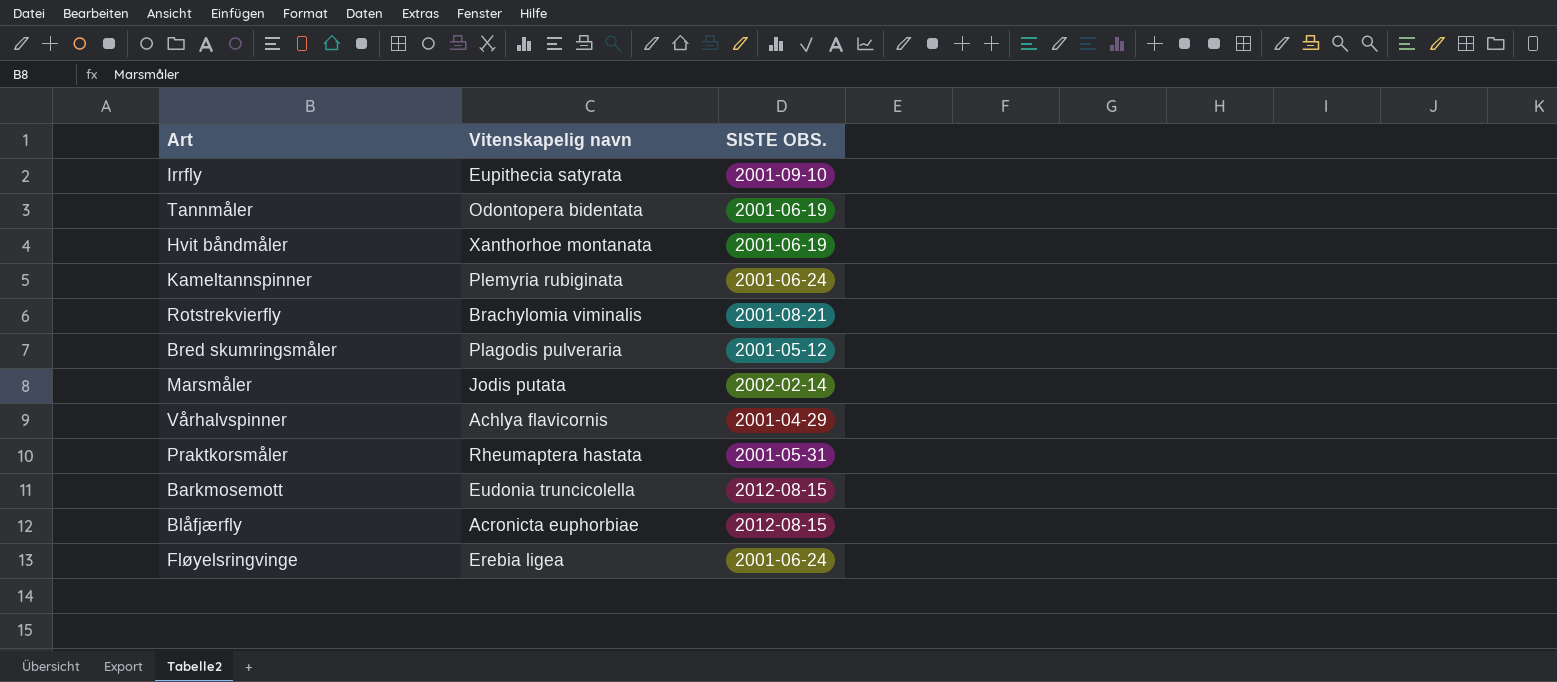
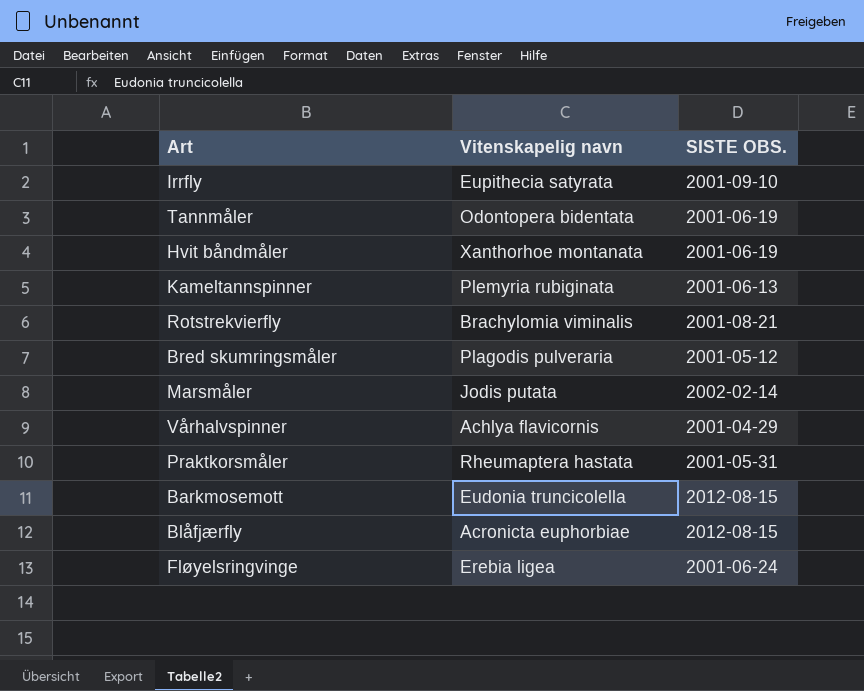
Kameltannspinner | SISTE OBS.: 2001-06-24 -> 2001-06-13

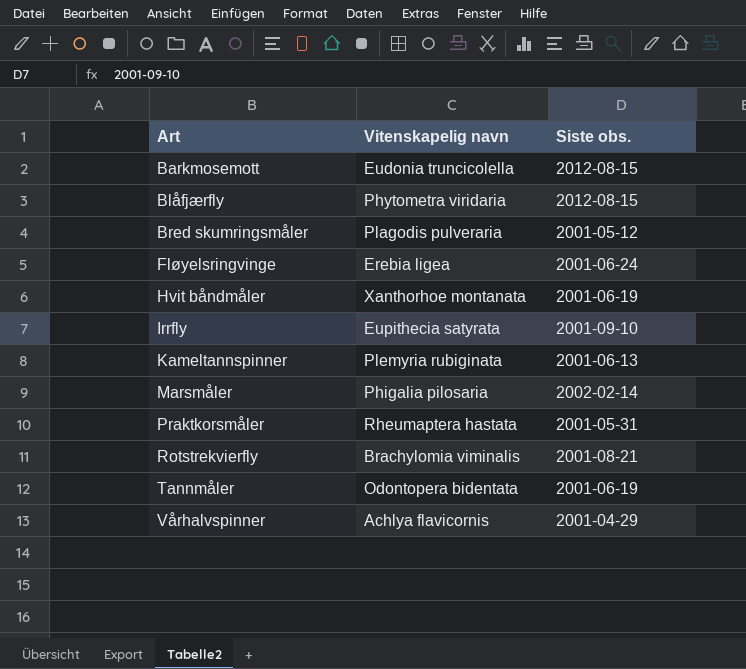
row order: none -> Art ascending
column name: SISTE OBS. -> Siste obs.
Blåfjærfly | Vitenskapelig navn: Acronicta euphorbiae -> Phytometra viridaria
Marsmåler | Vitenskapelig navn: Jodis putata -> Phigalia pilosaria

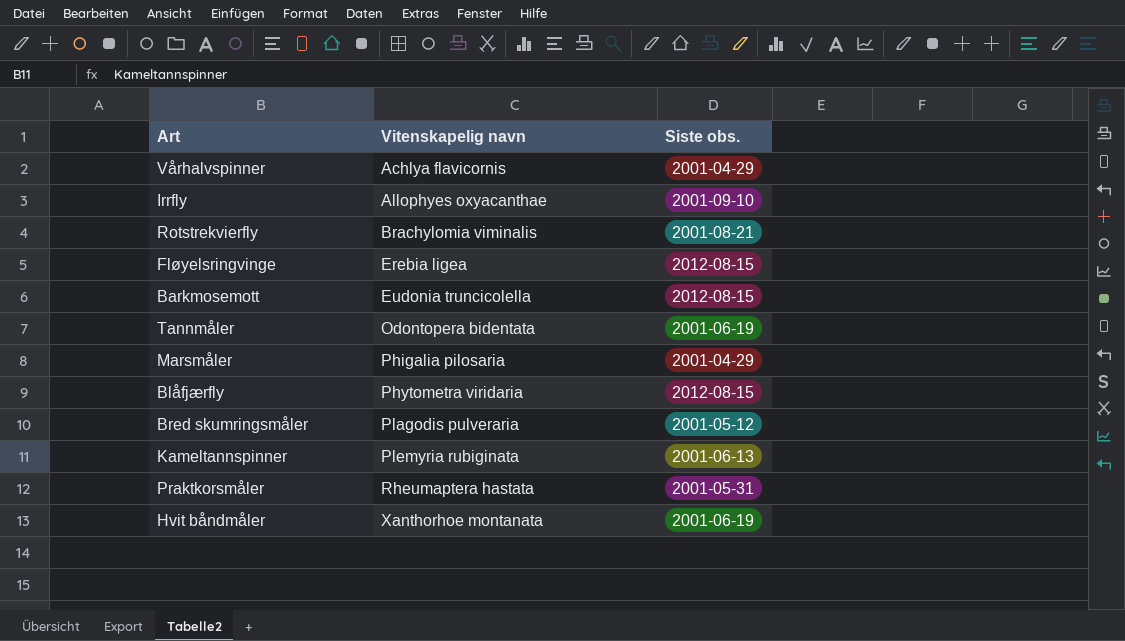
row order: Art ascending -> Vitenskapelig navn ascending
Irrfly | Vitenskapelig navn: Eupithecia satyrata -> Allophyes oxyacanthae
Fløyelsringvinge | Siste obs.: 2001-06-24 -> 2012-08-15
Marsmåler | Siste obs.: 2002-02-14 -> 2001-04-29

